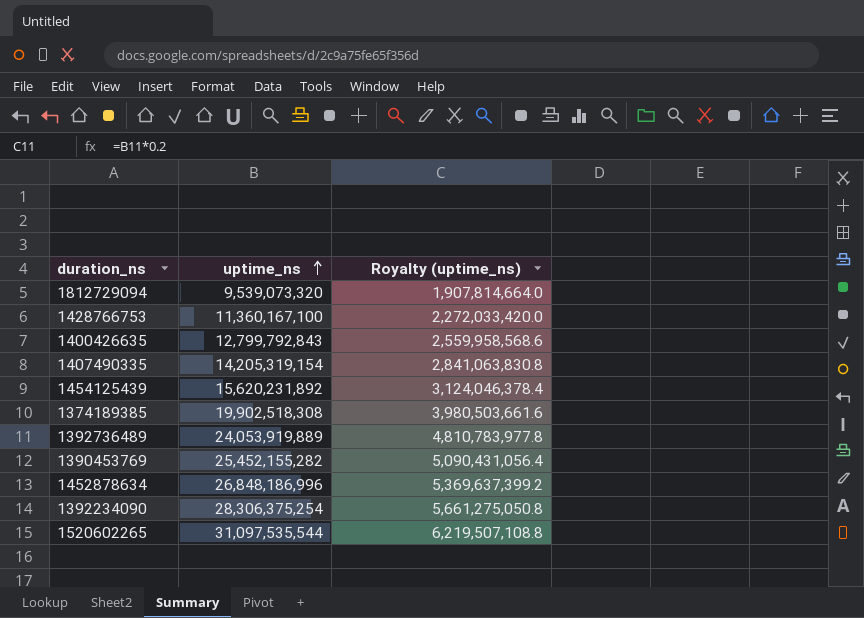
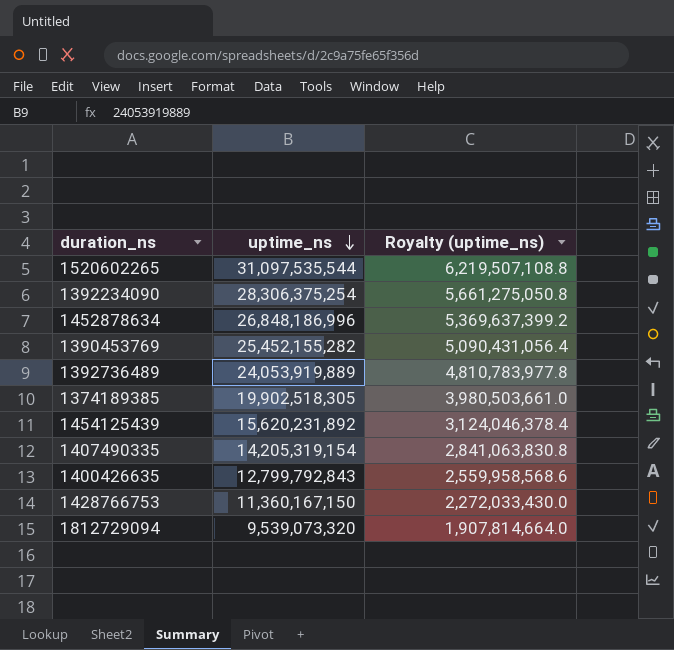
row order: uptime_ns ascending -> uptime_ns descending
1374189385 | uptime_ns: 19,902,518,308 -> 19,902,518,305
1374189385 | Royalty (uptime_ns): 3,980,503,661.6 -> 3,980,503,661.0
1428766753 | uptime_ns: 11,360,167,100 -> 11,360,167,150
1428766753 | Royalty (uptime_ns): 2,272,033,420.0 -> 2,272,033,430.0

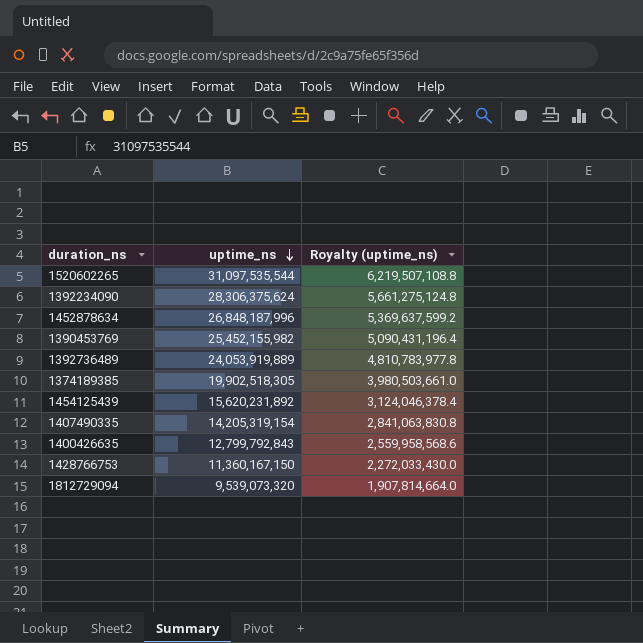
1392234090 | uptime_ns: 28,306,375,254 -> 28,306,375,624
1392234090 | Royalty (uptime_ns): 5,661,275,050.8 -> 5,661,275,124.8
1452878634 | uptime_ns: 26,848,186,996 -> 26,848,187,996
1452878634 | Royalty (uptime_ns): 5,369,637,399.2 -> 5,369,637,599.2
1390453769 | uptime_ns: 25,452,155,282 -> 25,452,155,982
1390453769 | Royalty (uptime_ns): 5,090,431,056.4 -> 5,090,431,196.4

